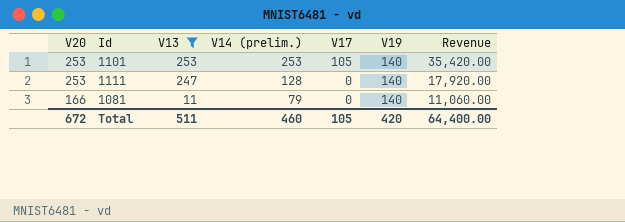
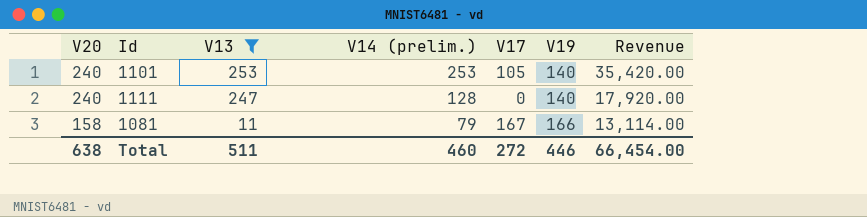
1101 | V20: 253 -> 240
1111 | V20: 253 -> 240
1081 | V20: 166 -> 158
1081 | V17: 0 -> 167
1081 | V19: 140 -> 166
1081 | Revenue: 11,060.00 -> 13,114.00
Total | V20: 672 -> 638
Total | V17: 105 -> 272
Total | V19: 420 -> 446
Total | Revenue: 64,400.00 -> 66,454.00

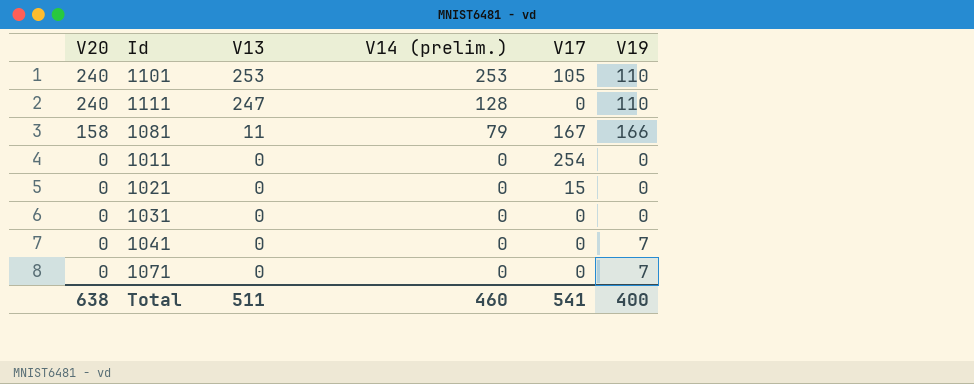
filter: V13 != 0 -> none
column Revenue | formula: [V14 (prelim.)] * [V19] -> none
1101 | V19: 140 -> 110
1111 | V19: 140 -> 110
Total | V17: 272 -> 541
Total | V19: 446 -> 400

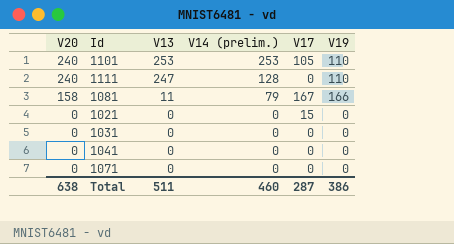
row 1011: 0 | 0 | 0 | 254 | 0 -> none
1041 | V19: 7 -> 0
1071 | V19: 7 -> 0
Total | V17: 541 -> 287
Total | V19: 400 -> 386

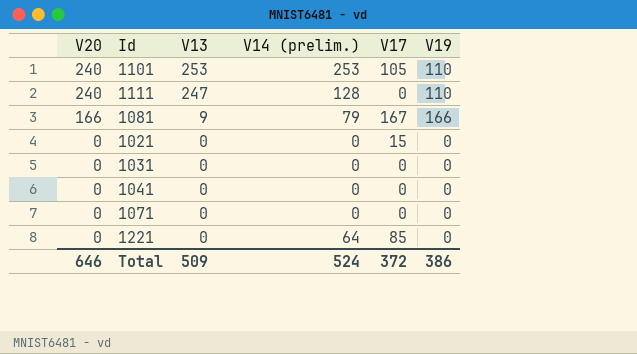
1081 | V20: 158 -> 166
1081 | V13: 11 -> 9
row 1221: none -> 0 | 0 | 64 | 85 | 0
Total | V20: 638 -> 646
Total | V13: 511 -> 509
Total | V14 (prelim.): 460 -> 524
Total | V17: 287 -> 372

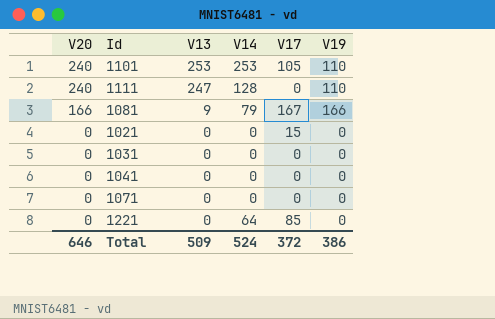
column name: V14 (prelim.) -> V14

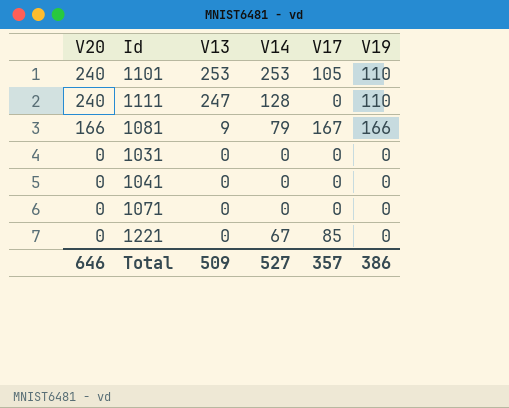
row 1021: 0 | 0 | 0 | 15 | 0 -> none
1221 | V14: 64 -> 67
Total | V14: 524 -> 527
Total | V17: 372 -> 357

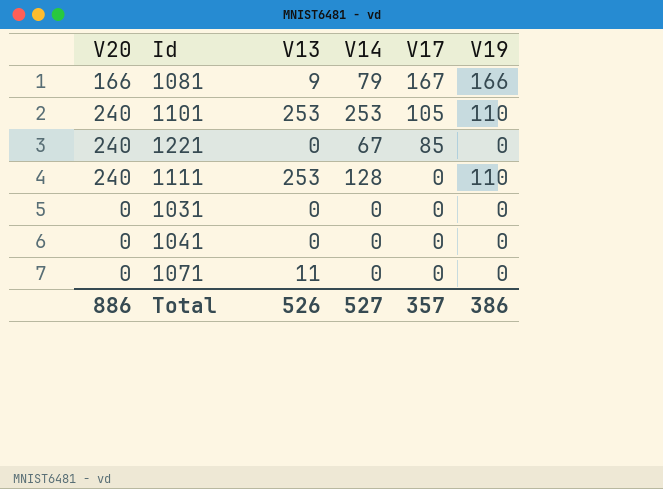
row order: V20 descending -> V17 descending
1221 | V20: 0 -> 240
1111 | V13: 247 -> 253
1071 | V13: 0 -> 11
Total | V20: 646 -> 886
Total | V13: 509 -> 526

